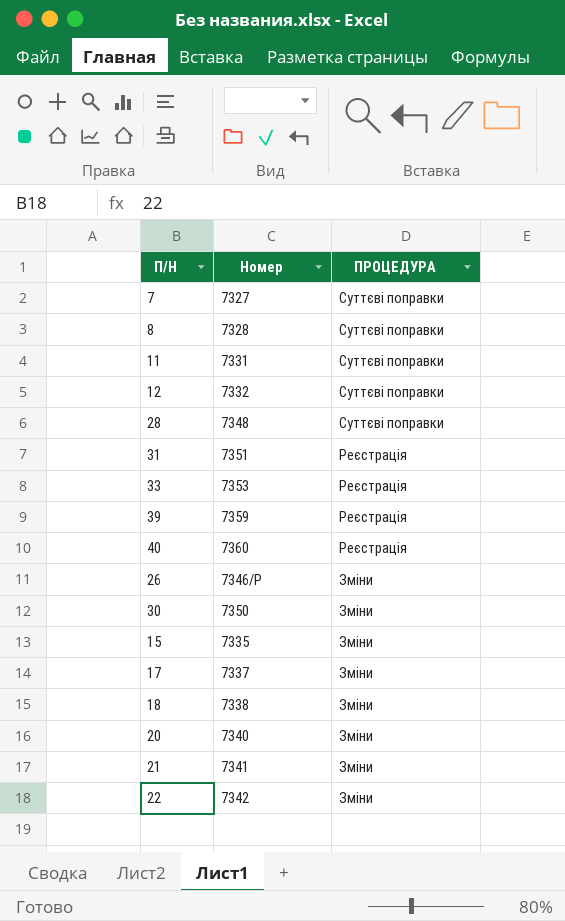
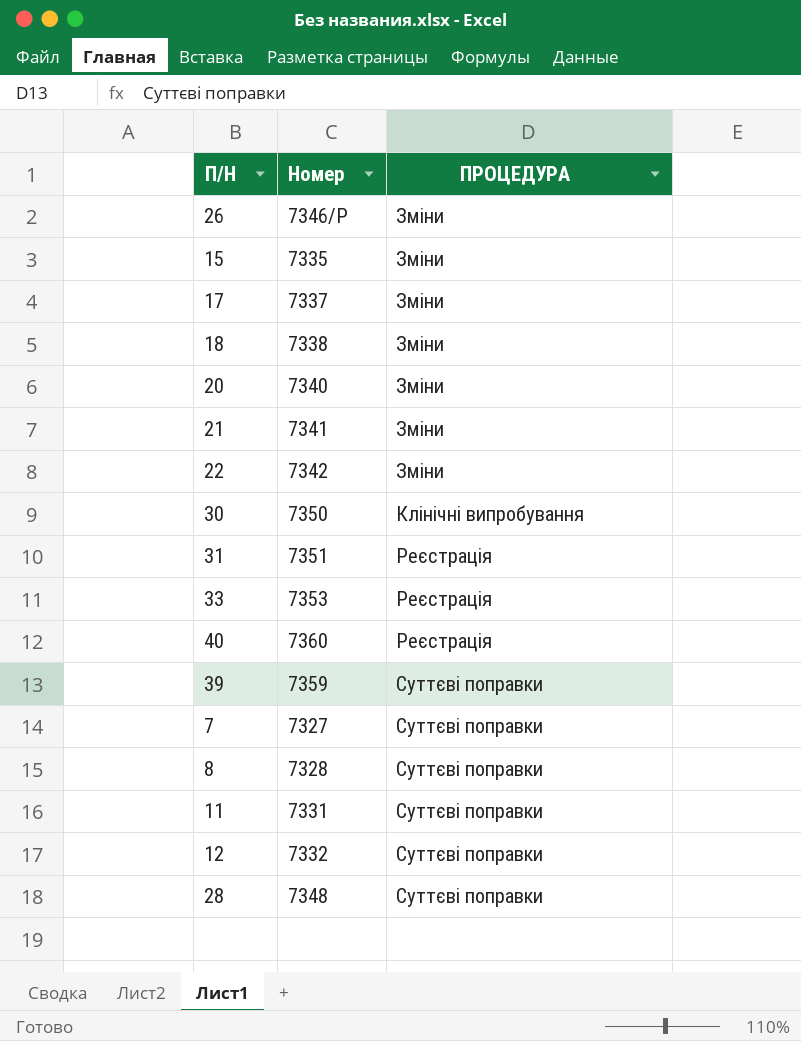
row order: ПРОЦЕДУРА descending -> ПРОЦЕДУРА ascending
30 | ПРОЦЕДУРА: Зміни -> Клінічні випробування
39 | ПРОЦЕДУРА: Реєстрація -> Суттєві поправки

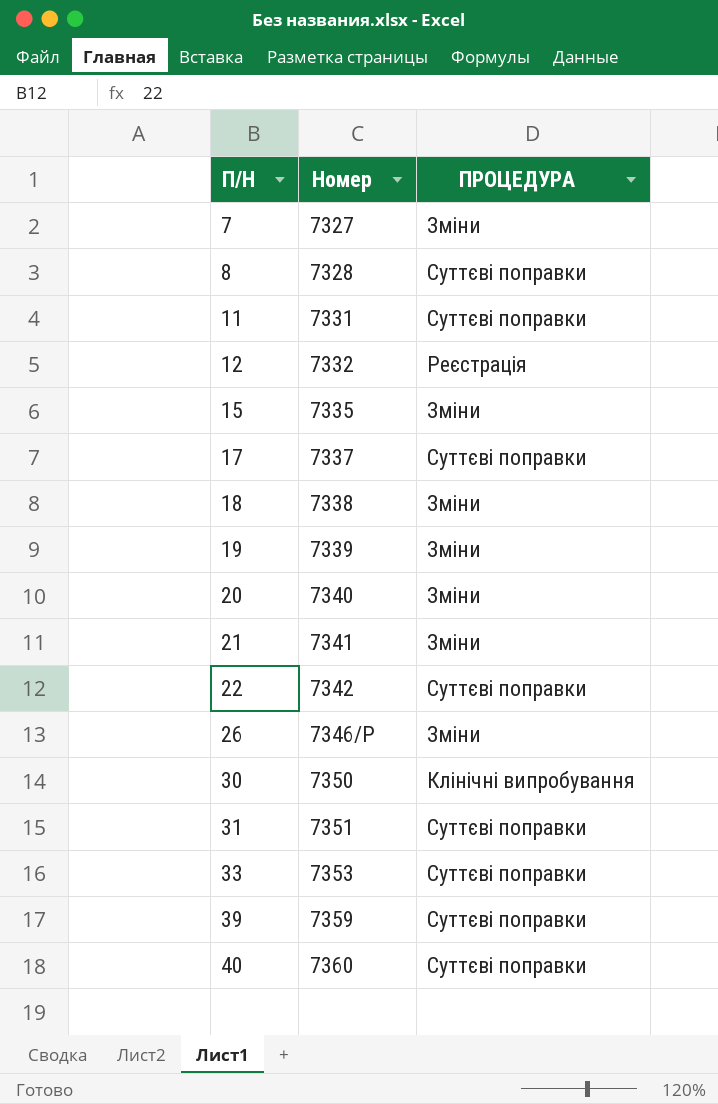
row order: ПРОЦЕДУРА ascending -> П/Н ascending
row 28: 7348 | Суттєві поправки -> none
7 | ПРОЦЕДУРА: Суттєві поправки -> Зміни
12 | ПРОЦЕДУРА: Суттєві поправки -> Реєстрація
17 | ПРОЦЕДУРА: Зміни -> Суттєві поправки
row 19: none -> 7339 | Зміни
22 | ПРОЦЕДУРА: Зміни -> Суттєві поправки
31 | ПРОЦЕДУРА: Реєстрація -> Суттєві поправки
33 | ПРОЦЕДУРА: Реєстрація -> Суттєві поправки
40 | ПРОЦЕДУРА: Реєстрація -> Суттєві поправки

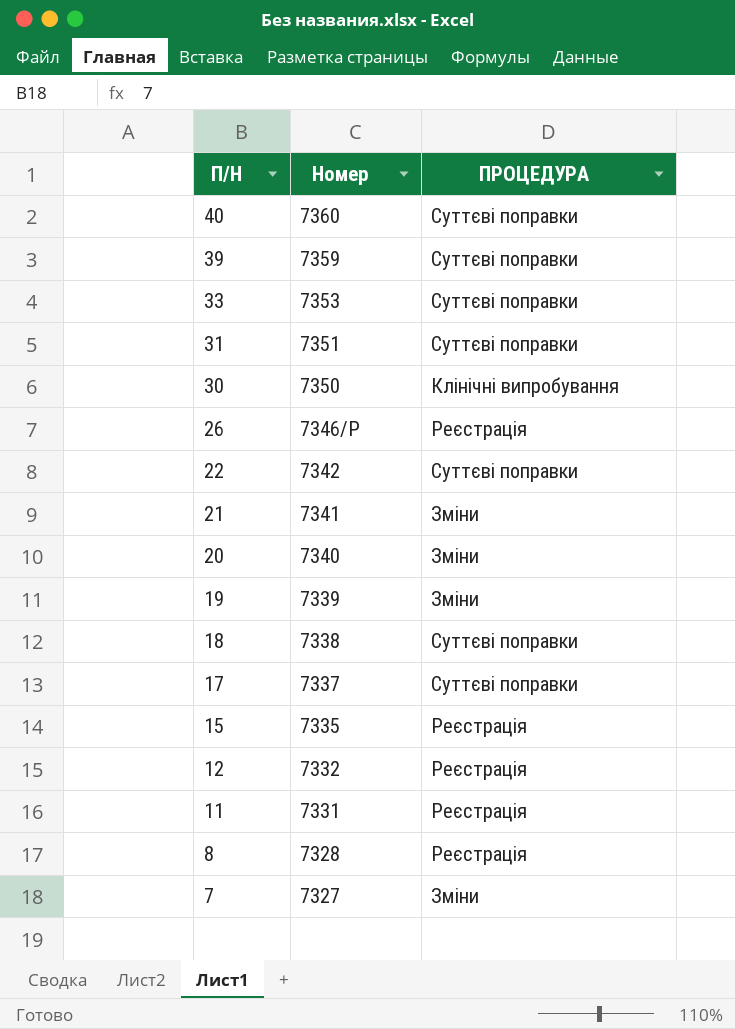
row order: П/Н ascending -> П/Н descending
26 | ПРОЦЕДУРА: Зміни -> Реєстрація
18 | ПРОЦЕДУРА: Зміни -> Суттєві поправки
15 | ПРОЦЕДУРА: Зміни -> Реєстрація
11 | ПРОЦЕДУРА: Суттєві поправки -> Реєстрація
8 | ПРОЦЕДУРА: Суттєві поправки -> Реєстрація

